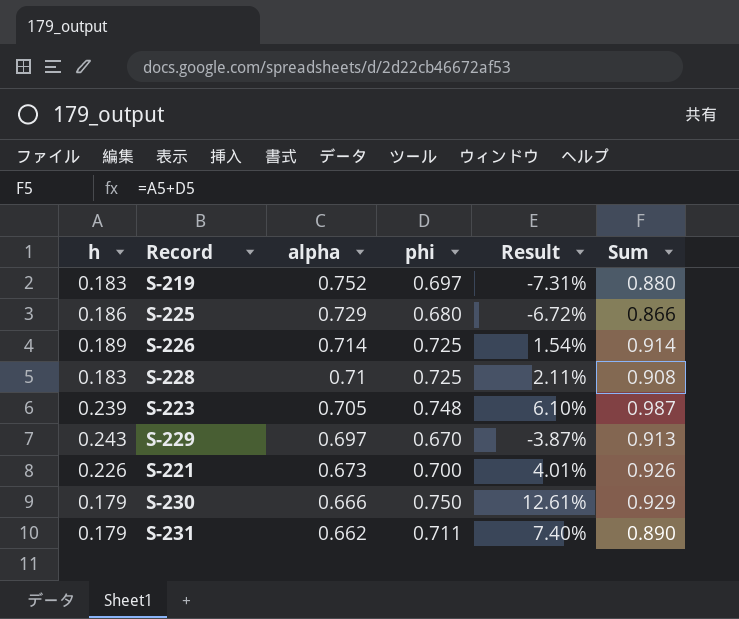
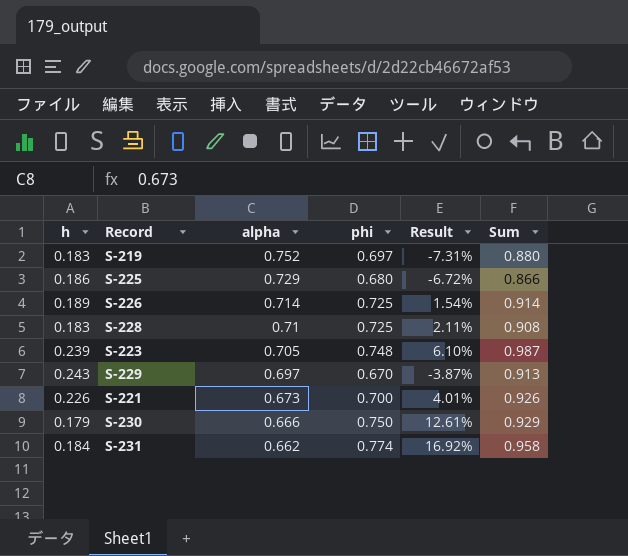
S-231 | h: 0.179 -> 0.184
S-231 | phi: 0.711 -> 0.774
S-231 | Result: 7.40% -> 16.92%
S-231 | Sum: 0.890 -> 0.958

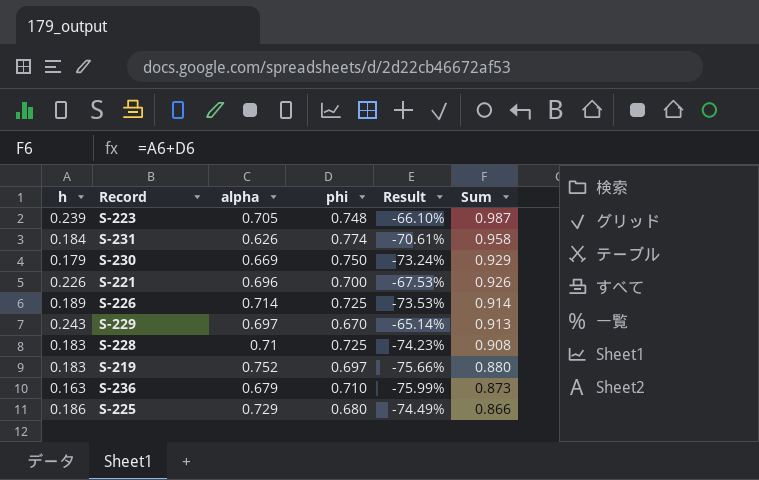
row order: alpha descending -> Sum descending
column Result | formula: ([phi] - [alpha]) / [alpha] -> ([h] - [alpha]) / [alpha]
S-231 | alpha: 0.662 -> 0.626
S-230 | alpha: 0.666 -> 0.669
S-221 | alpha: 0.673 -> 0.696
row S-236: none -> 0.163 | 0.679 | 0.710 | -75.99% | 0.873

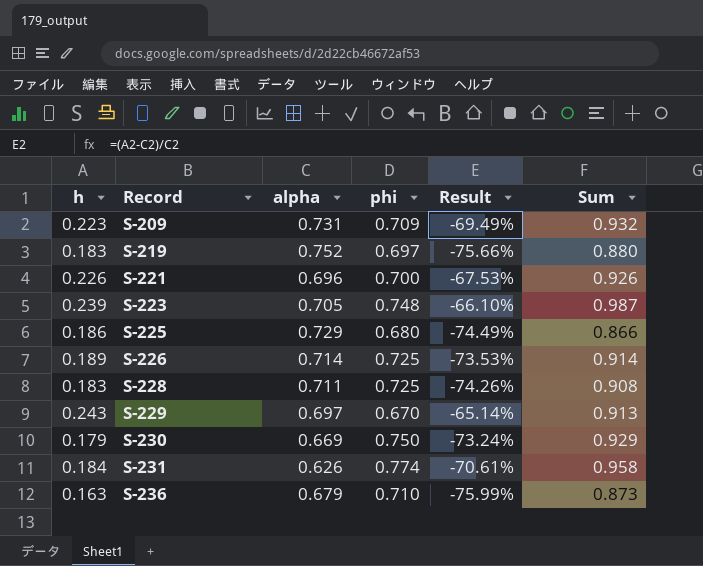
row order: Sum descending -> Record ascending
row S-209: none -> 0.223 | 0.731 | 0.709 | -69.49% | 0.932
S-228 | alpha: 0.71 -> 0.711
S-228 | Result: -74.23% -> -74.26%

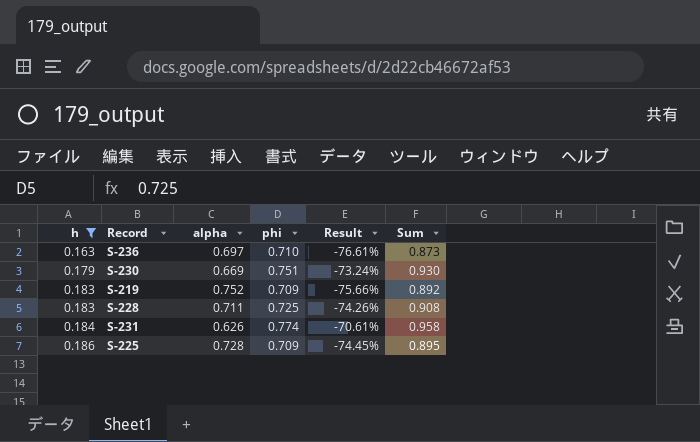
filter: none -> h <= 0.186
row order: Record ascending -> h ascending
S-236 | alpha: 0.679 -> 0.697
S-236 | Result: -75.99% -> -76.61%
S-230 | phi: 0.750 -> 0.751
S-230 | Sum: 0.929 -> 0.930
S-219 | phi: 0.697 -> 0.709
S-219 | Sum: 0.880 -> 0.892
S-225 | alpha: 0.729 -> 0.728
S-225 | phi: 0.680 -> 0.709
S-225 | Result: -74.49% -> -74.45%
S-225 | Sum: 0.866 -> 0.895

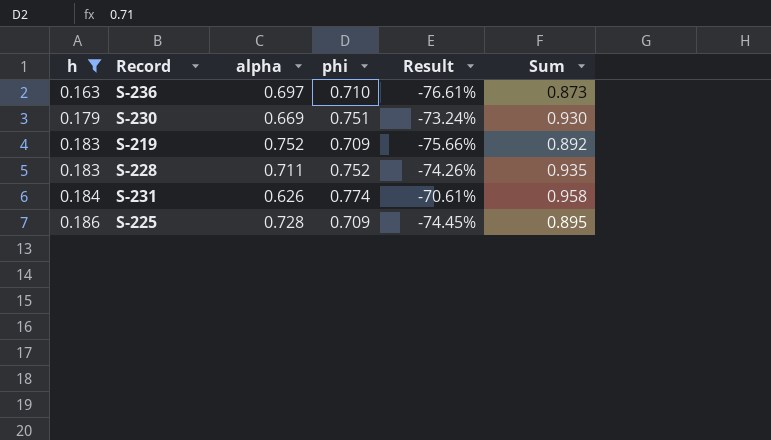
S-228 | phi: 0.725 -> 0.752
S-228 | Sum: 0.908 -> 0.935

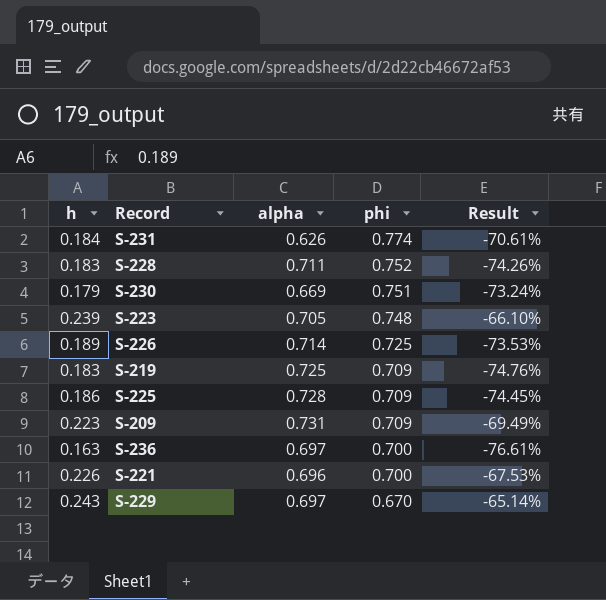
filter: h <= 0.186 -> none
row order: h ascending -> phi descending
column Sum | formula: [h] + [phi] -> none
S-219 | alpha: 0.752 -> 0.725
S-219 | Result: -75.66% -> -74.76%
S-236 | phi: 0.710 -> 0.700

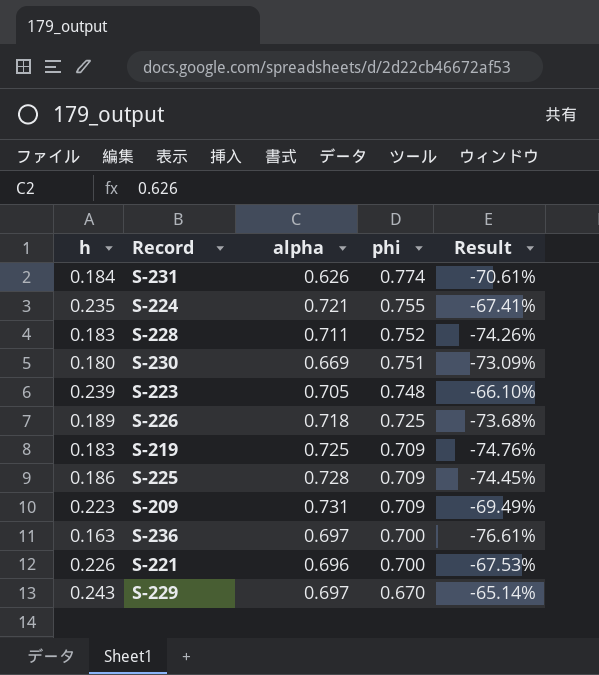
row S-224: none -> 0.235 | 0.721 | 0.755 | -67.41%
S-230 | h: 0.179 -> 0.180
S-230 | Result: -73.24% -> -73.09%
S-226 | alpha: 0.714 -> 0.718
S-226 | Result: -73.53% -> -73.68%

